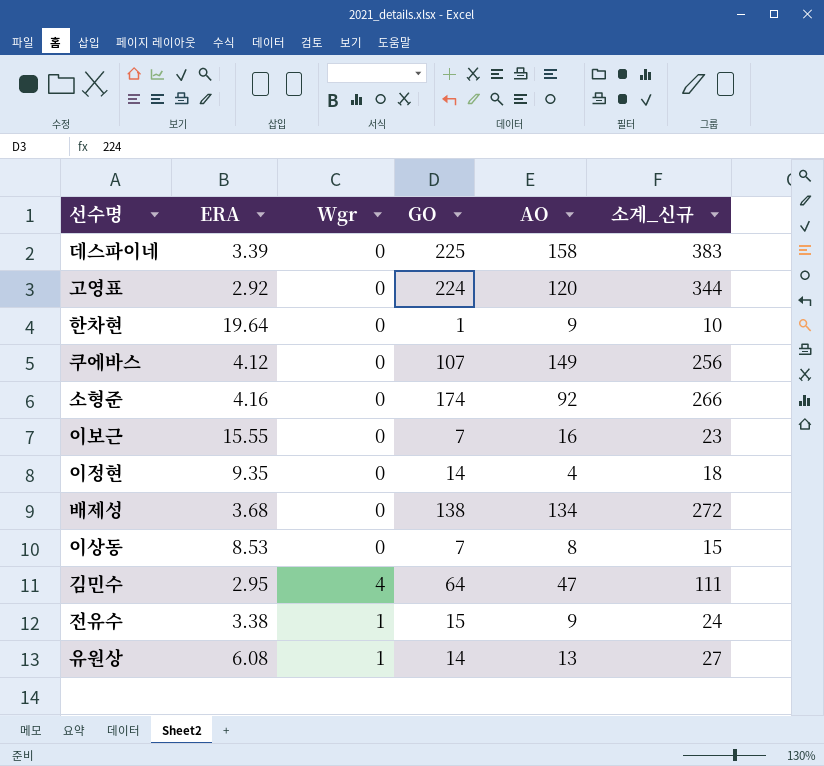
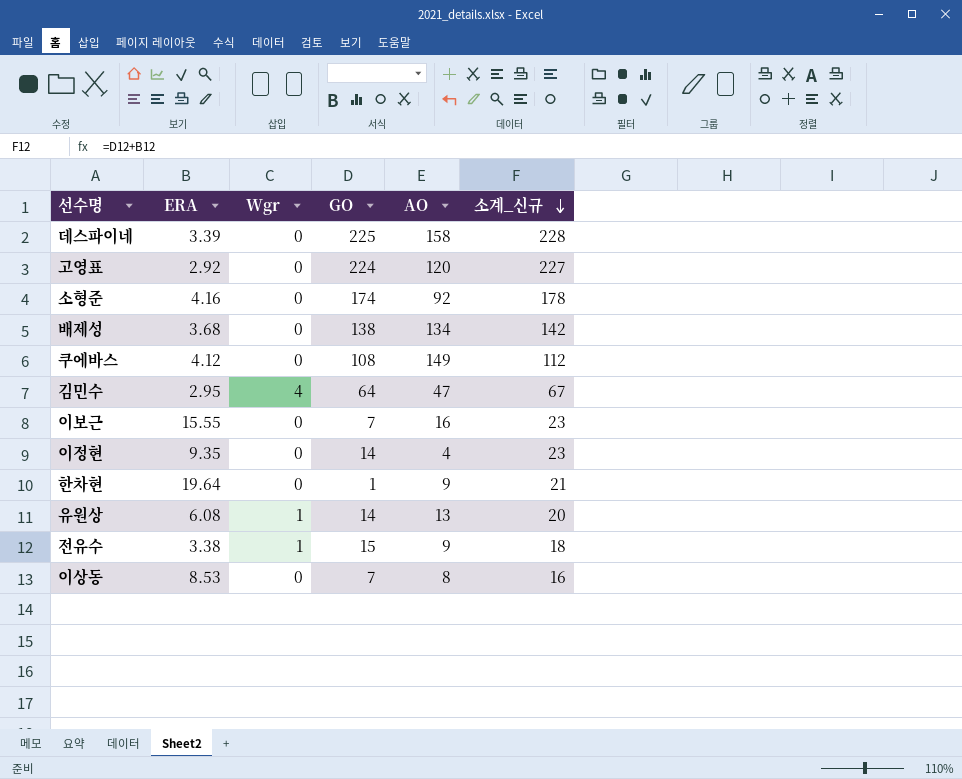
row order: none -> 소계_신규 descending
column 소계_신규 | formula: [GO] + [AO] -> [ERA] + [GO]
쿠에바스 | GO: 107 -> 108

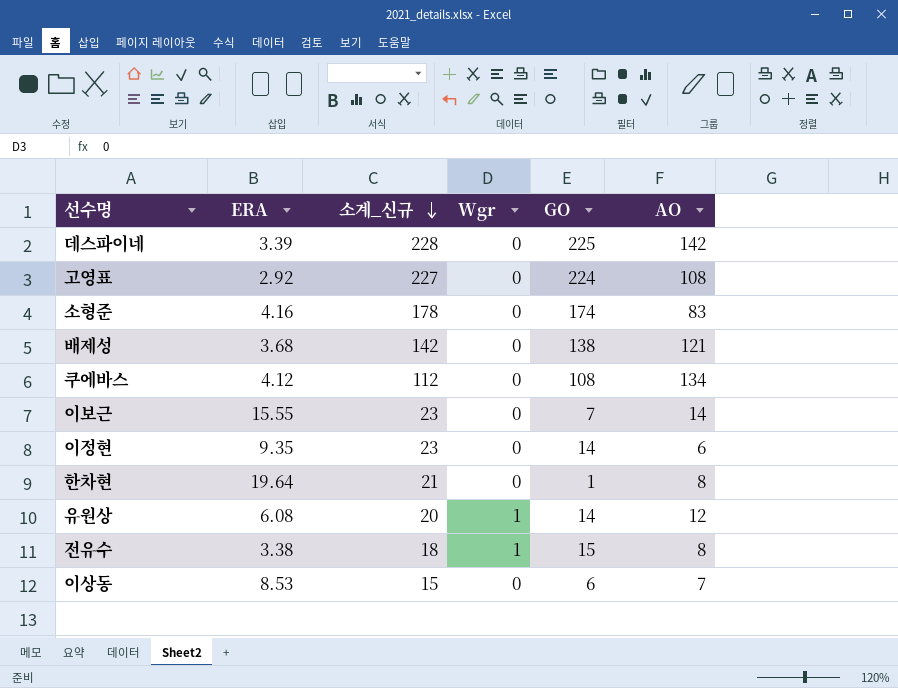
column 소계_신규 | position: 6 -> 3
row 김민수: 2.95 | 4 | 64 | 47 | 67 -> none
데스파이네 | AO: 158 -> 142
고영표 | AO: 120 -> 108
소형준 | AO: 92 -> 83
배제성 | AO: 134 -> 121
쿠에바스 | AO: 149 -> 134
이보근 | AO: 16 -> 14
이정현 | AO: 4 -> 6
한차현 | AO: 9 -> 8
유원상 | AO: 13 -> 12
전유수 | AO: 9 -> 8
이상동 | 소계_신규: 16 -> 15
이상동 | GO: 7 -> 6
이상동 | AO: 8 -> 7

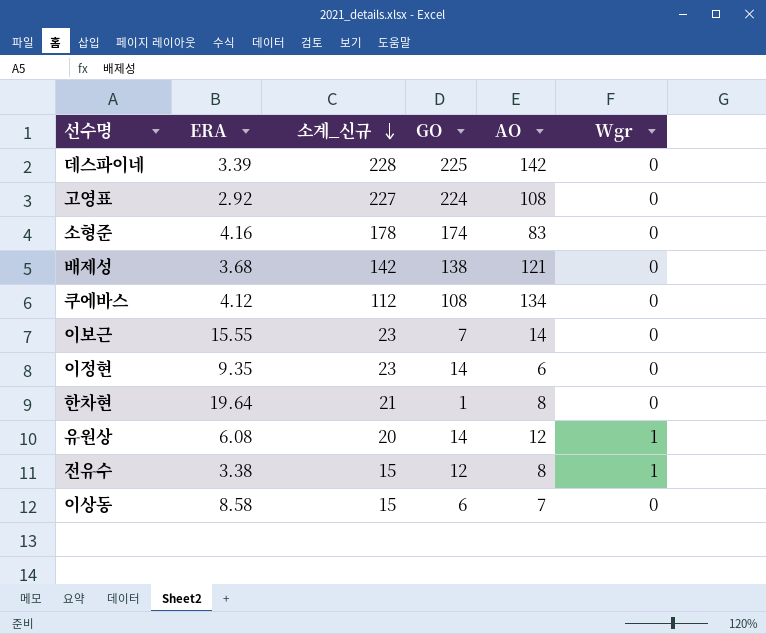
column Wgr | position: 4 -> 6
전유수 | 소계_신규: 18 -> 15
전유수 | GO: 15 -> 12
이상동 | ERA: 8.53 -> 8.58

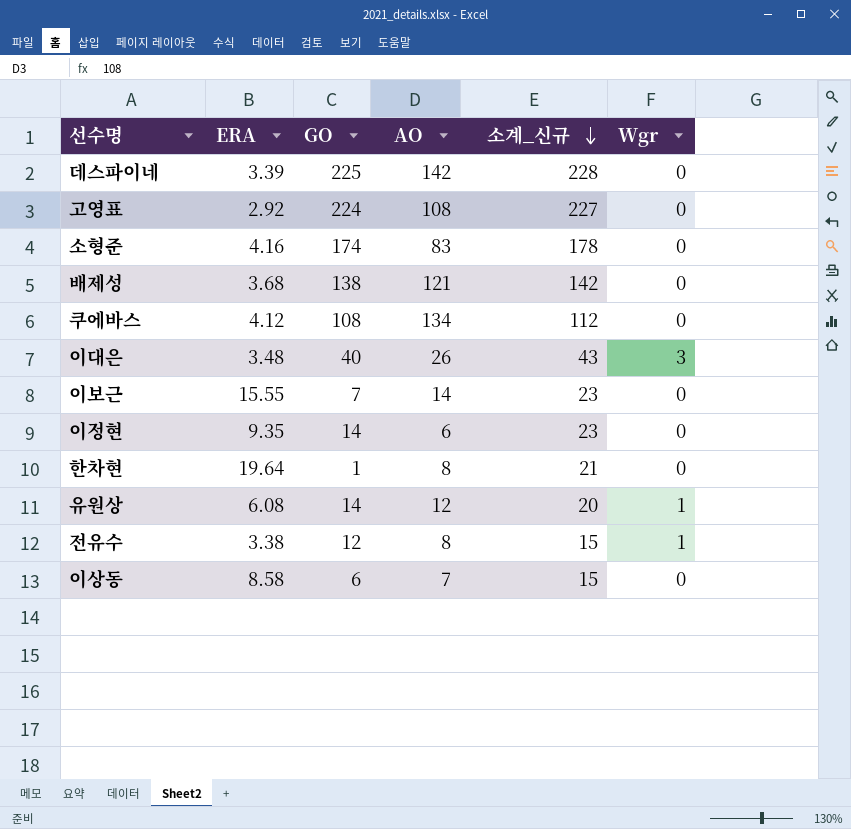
column 소계_신규 | position: 3 -> 5
row 이대은: none -> 3.48 | 40 | 26 | 43 | 3

